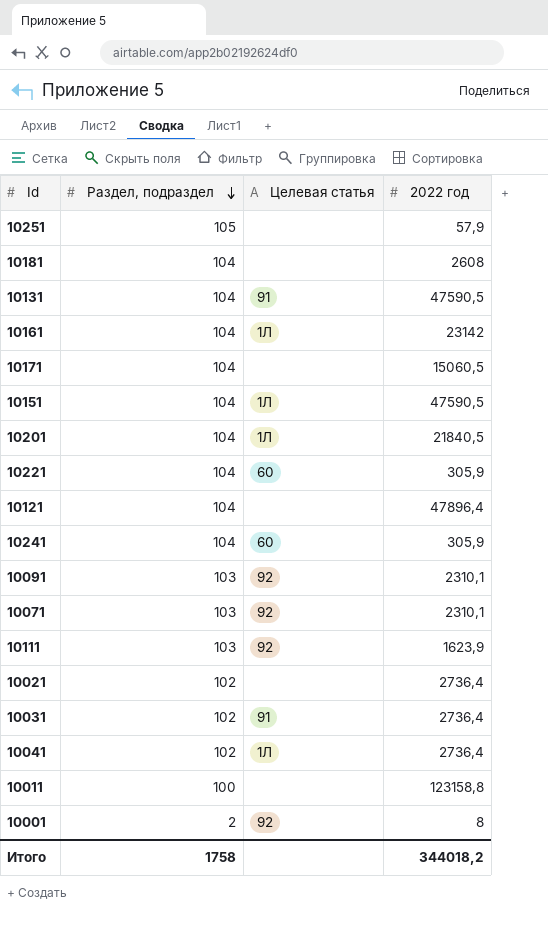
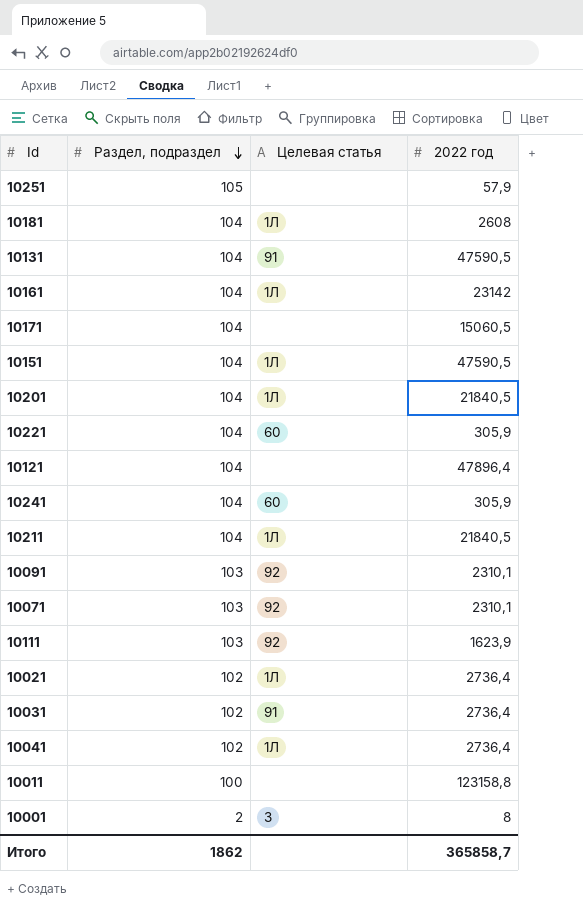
10181 | Целевая статья: none -> 1Л
row 10211: none -> 104 | 1Л | 21840,5
10021 | Целевая статья: none -> 1Л
10001 | Целевая статья: 92 -> 3
Итого | Раздел, подраздел: 1758 -> 1862
Итого | 2022 год: 344018,2 -> 365858,7

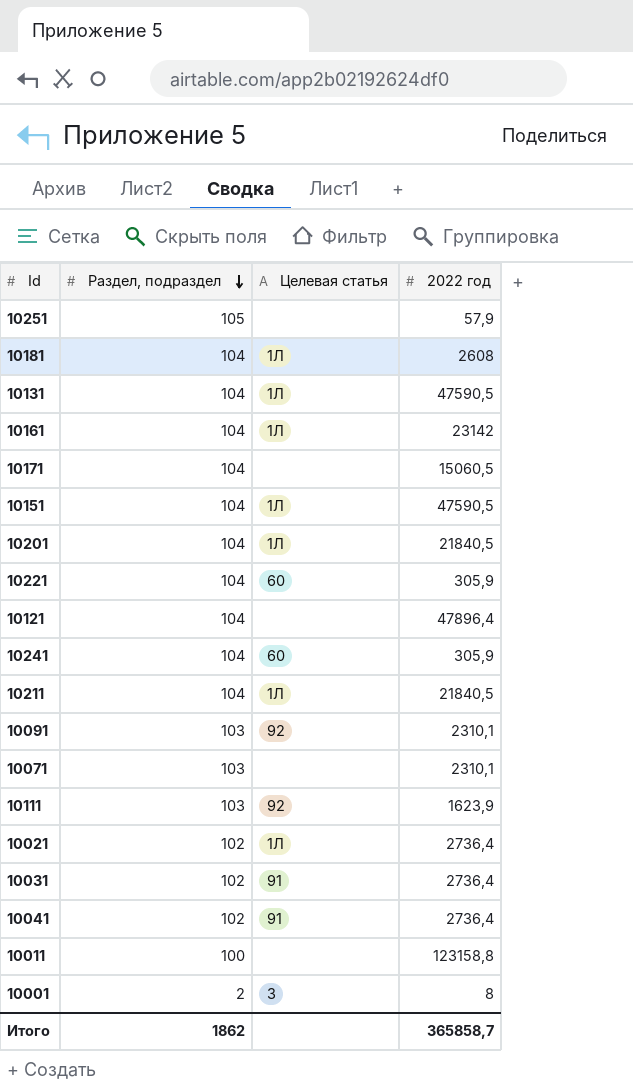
10131 | Целевая статья: 91 -> 1Л
10071 | Целевая статья: 92 -> none
10041 | Целевая статья: 1Л -> 91

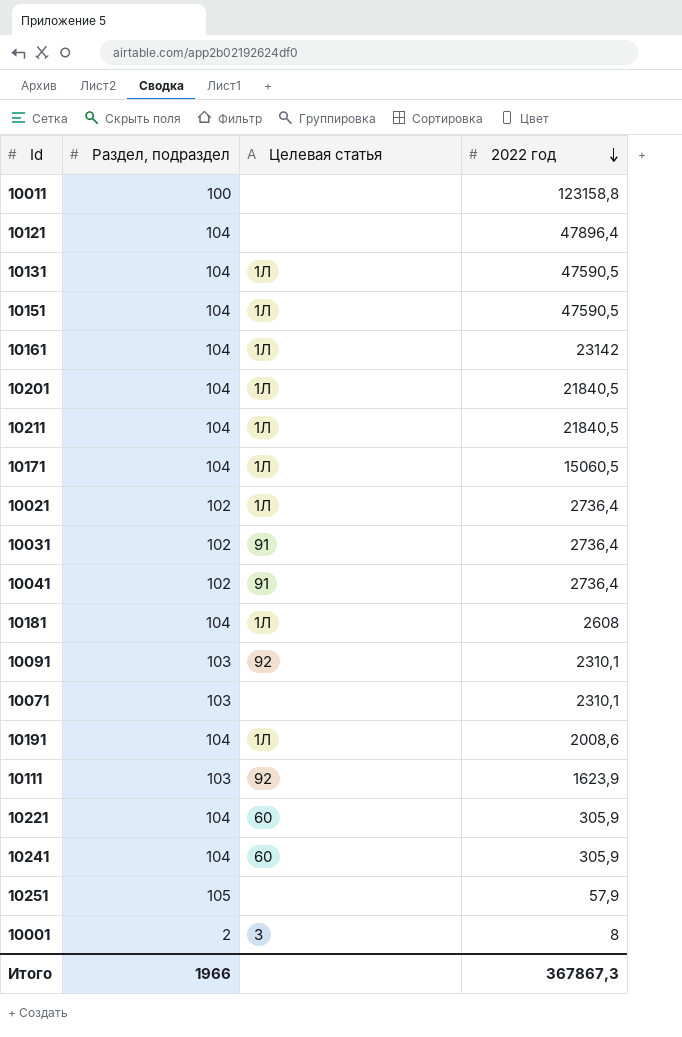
row order: Раздел, подраздел descending -> 2022 год descending
10171 | Целевая статья: none -> 1Л
row 10191: none -> 104 | 1Л | 2008,6
Итого | Раздел, подраздел: 1862 -> 1966
Итого | 2022 год: 365858,7 -> 367867,3

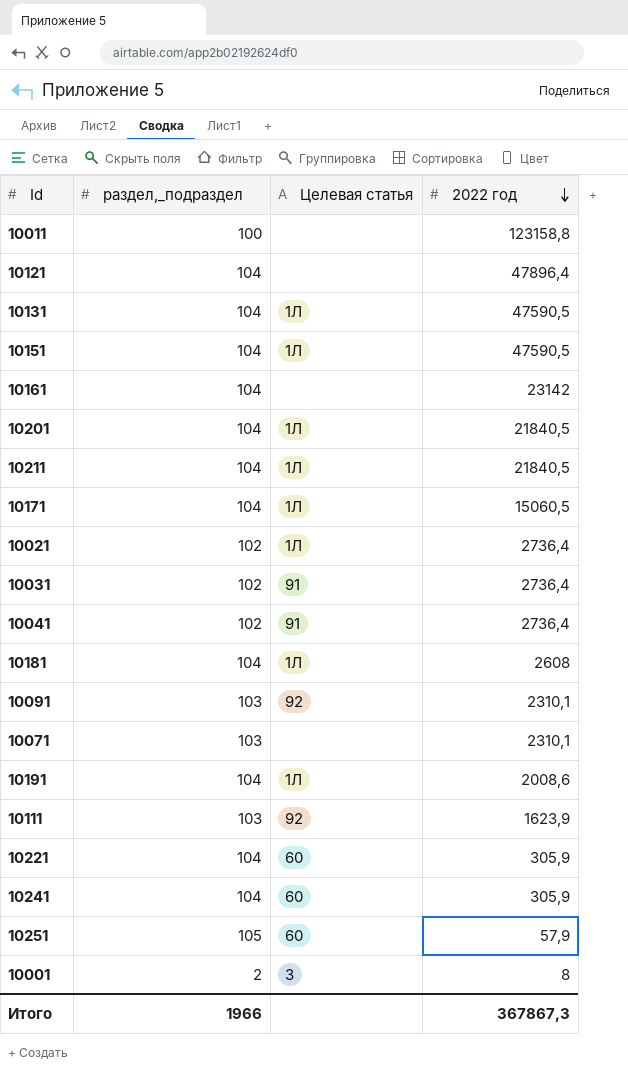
column name: Раздел, подраздел -> раздел,_подраздел
10161 | Целевая статья: 1Л -> none
10251 | Целевая статья: none -> 60

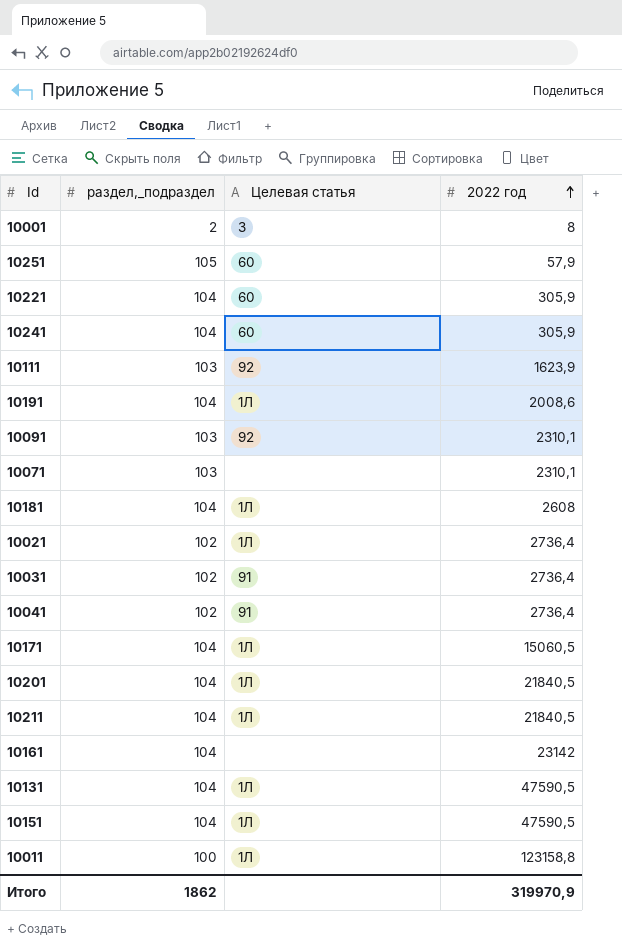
row order: 2022 год descending -> 2022 год ascending
row 10121: 104 | none | 47896,4 -> none
10011 | Целевая статья: none -> 1Л
Итого | раздел,_подраздел: 1966 -> 1862
Итого | 2022 год: 367867,3 -> 319970,9

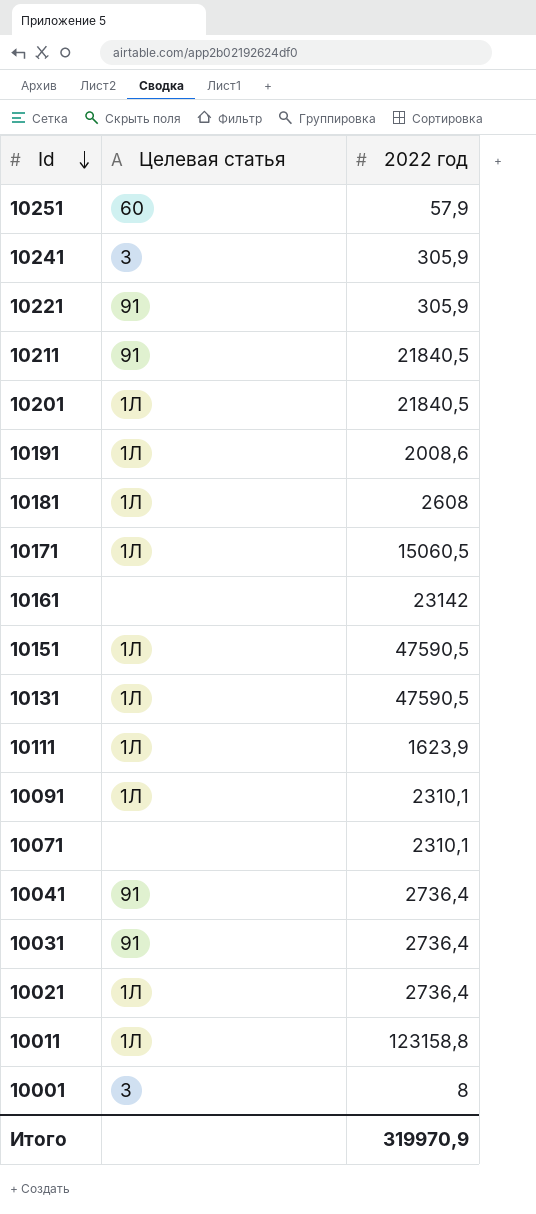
row order: 2022 год ascending -> Id descending
column раздел,_подраздел | position: 2 -> none
10241 | Целевая статья: 60 -> 3
10221 | Целевая статья: 60 -> 91
10211 | Целевая статья: 1Л -> 91
10111 | Целевая статья: 92 -> 1Л
10091 | Целевая статья: 92 -> 1Л

